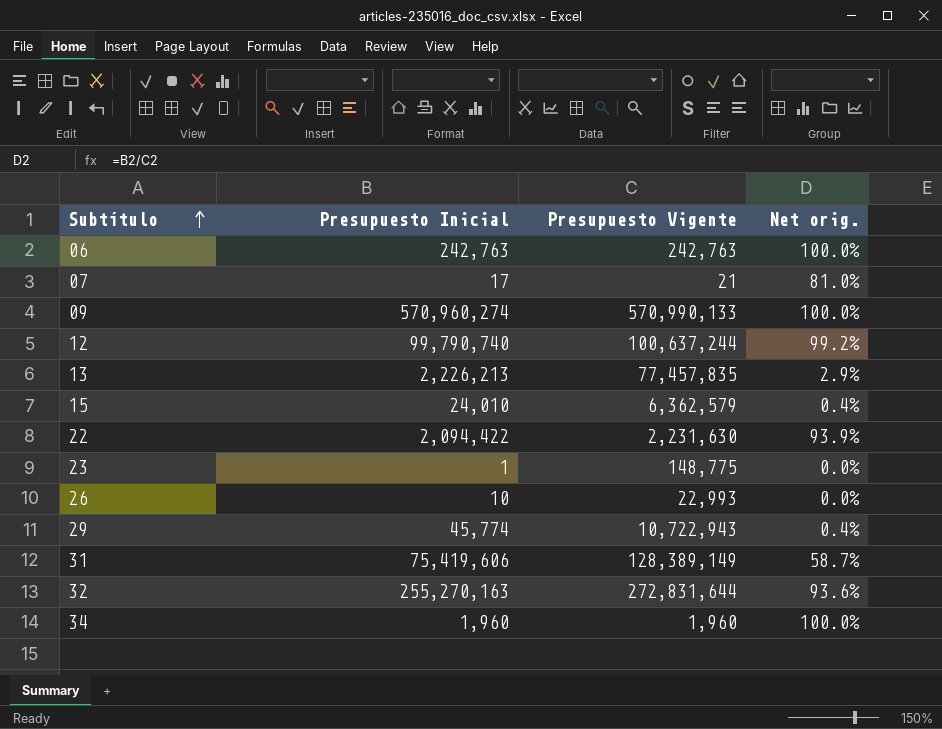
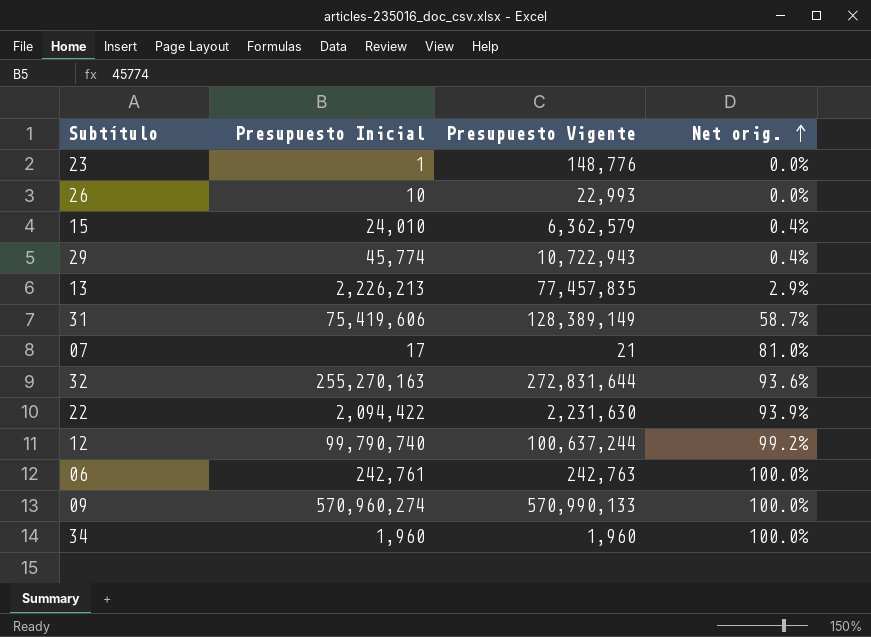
row order: Subtítulo ascending -> Net orig. ascending
23 | Presupuesto Vigente: 148,775 -> 148,776
06 | Presupuesto Inicial: 242,763 -> 242,761

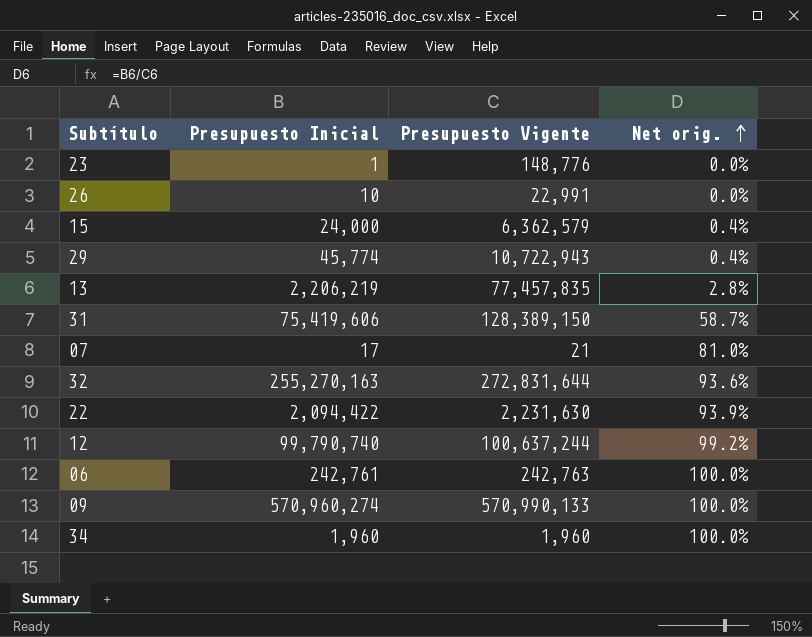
26 | Presupuesto Vigente: 22,993 -> 22,991
15 | Presupuesto Inicial: 24,010 -> 24,000
13 | Presupuesto Inicial: 2,226,213 -> 2,206,219
13 | Net orig.: 2.9% -> 2.8%
31 | Presupuesto Vigente: 128,389,149 -> 128,389,150

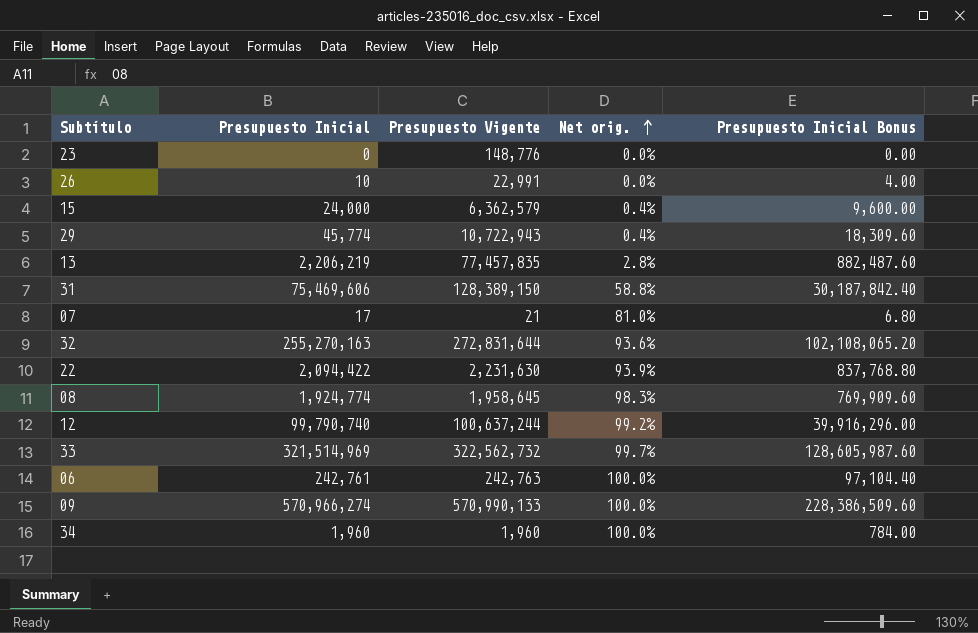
column Presupuesto Inicial Bonus | formula: none -> [Presupuesto Inicial] * 0.4
23 | Presupuesto Inicial: 1 -> 0
31 | Presupuesto Inicial: 75,419,606 -> 75,469,606
31 | Net orig.: 58.7% -> 58.8%
row 08: none -> 1,924,774 | 1,958,645 | 98.3% | 769,909.60
row 33: none -> 321,514,969 | 322,562,732 | 99.7% | 128,605,987.60
09 | Presupuesto Inicial: 570,960,274 -> 570,966,274

